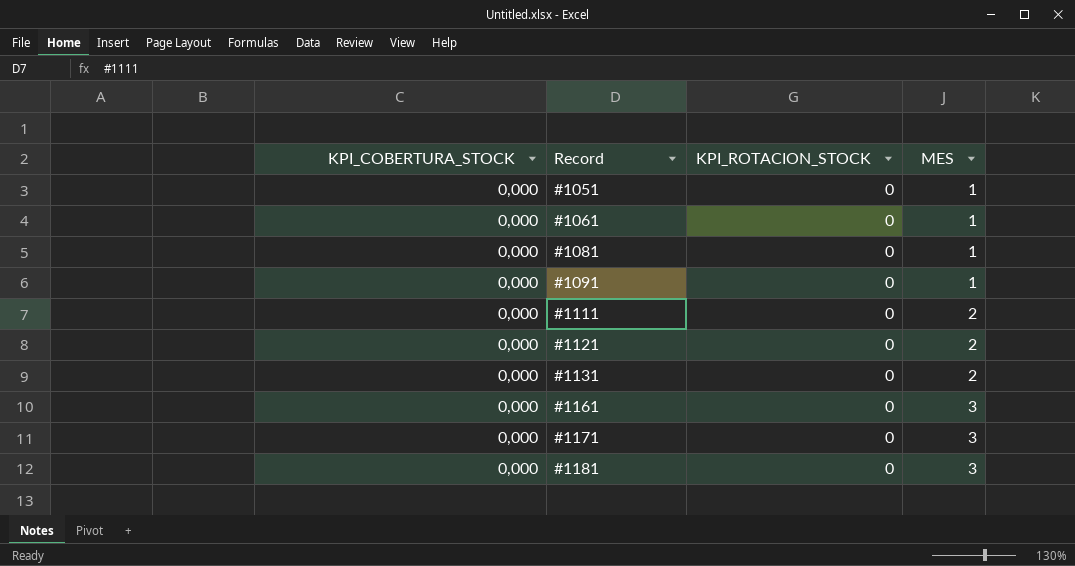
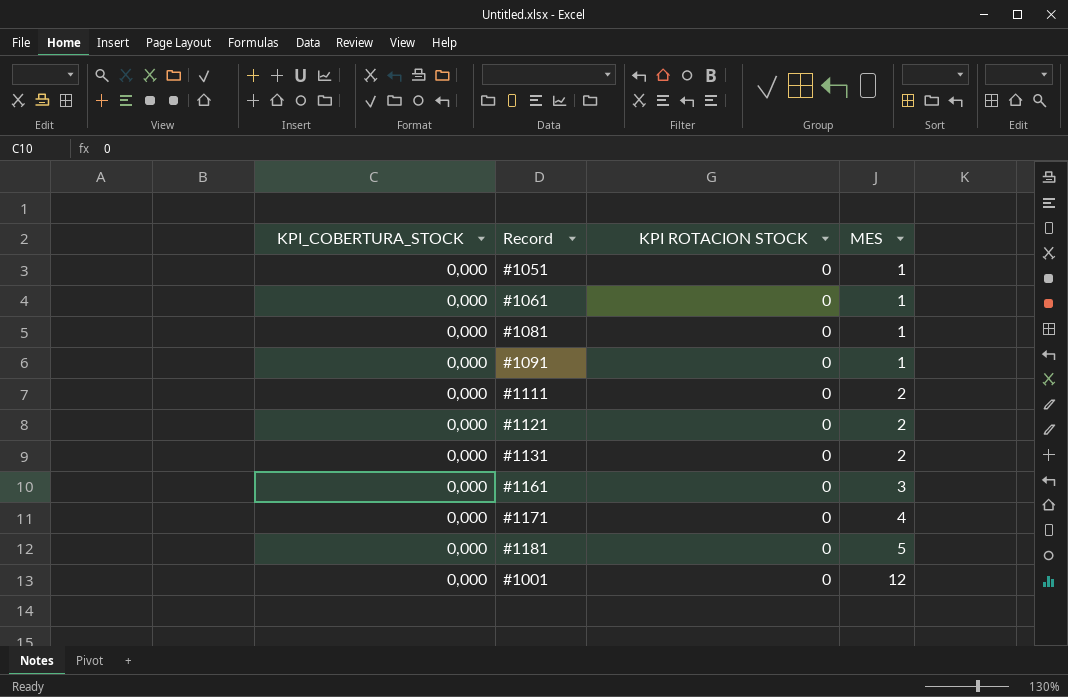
column name: KPI_ROTACION_STOCK -> KPI ROTACION STOCK
#1171 | MES: 3 -> 4
#1181 | MES: 3 -> 5
row #1001: none -> 0,000 | 0 | 12

